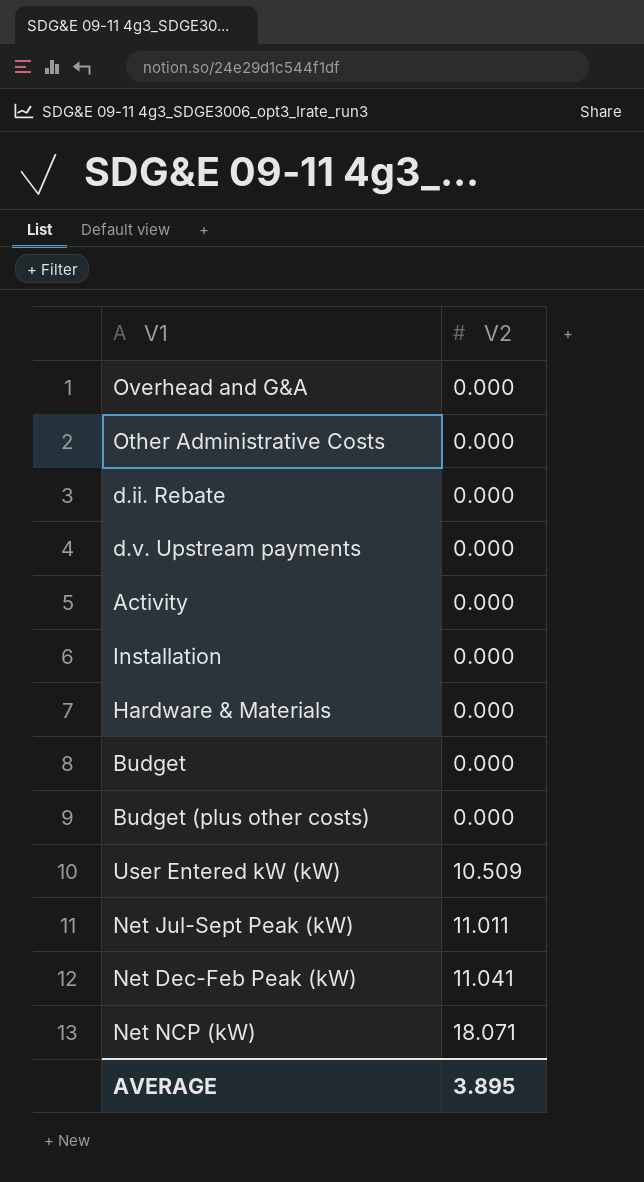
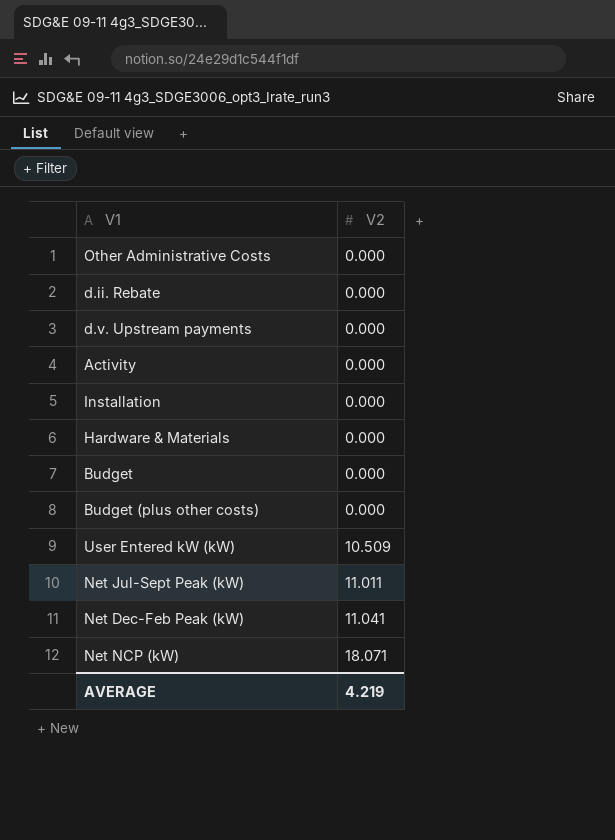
row Overhead and G&A: 0.000 -> none
AVERAGE | V2: 3.895 -> 4.219

